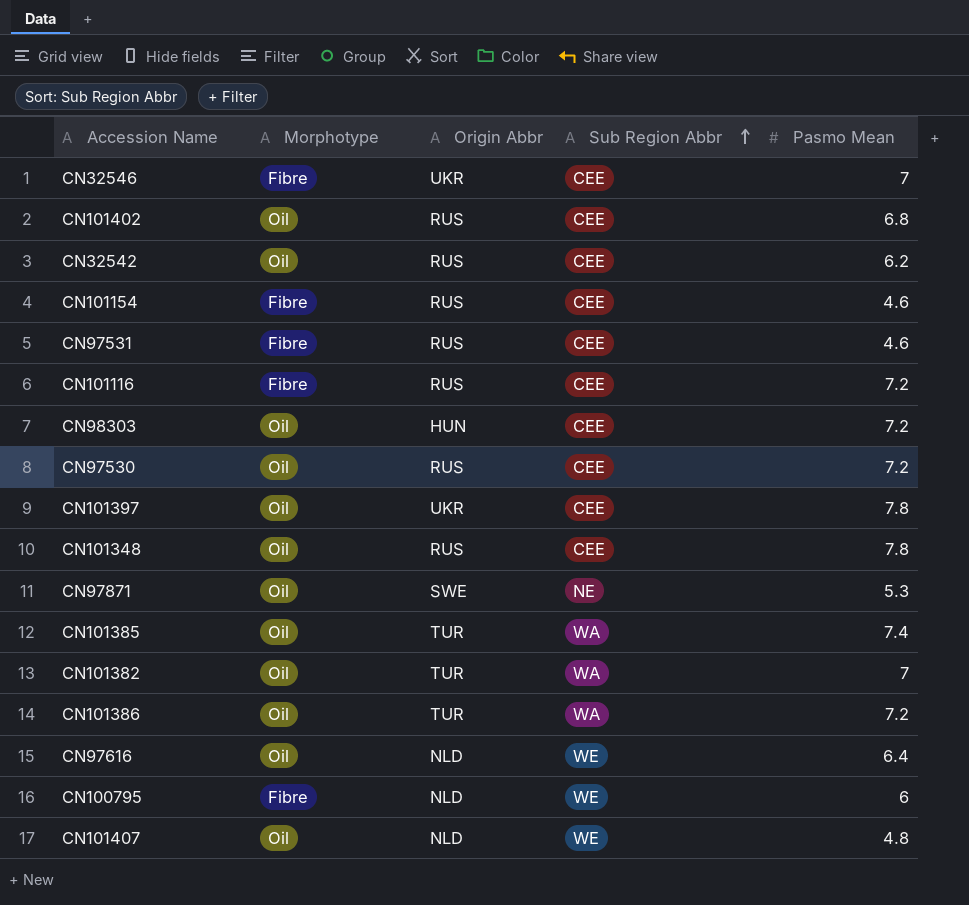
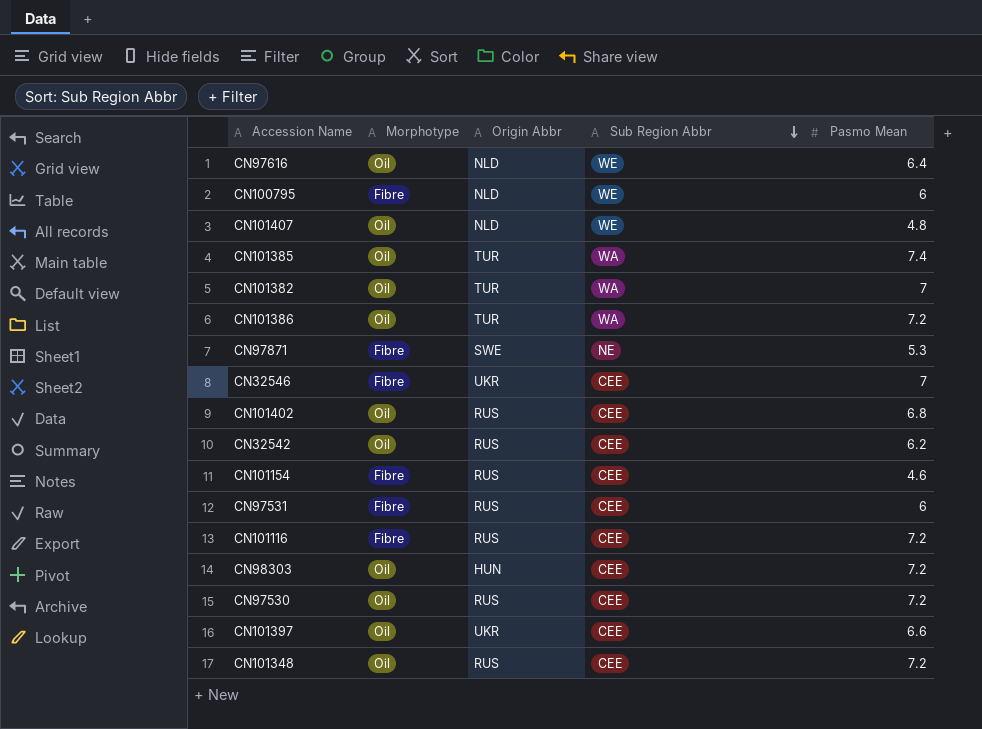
row order: Sub Region Abbr ascending -> Sub Region Abbr descending
CN97871 | Morphotype: Oil -> Fibre
CN97531 | Pasmo Mean: 4.6 -> 6
CN101397 | Pasmo Mean: 7.8 -> 6.6
CN101348 | Pasmo Mean: 7.8 -> 7.2

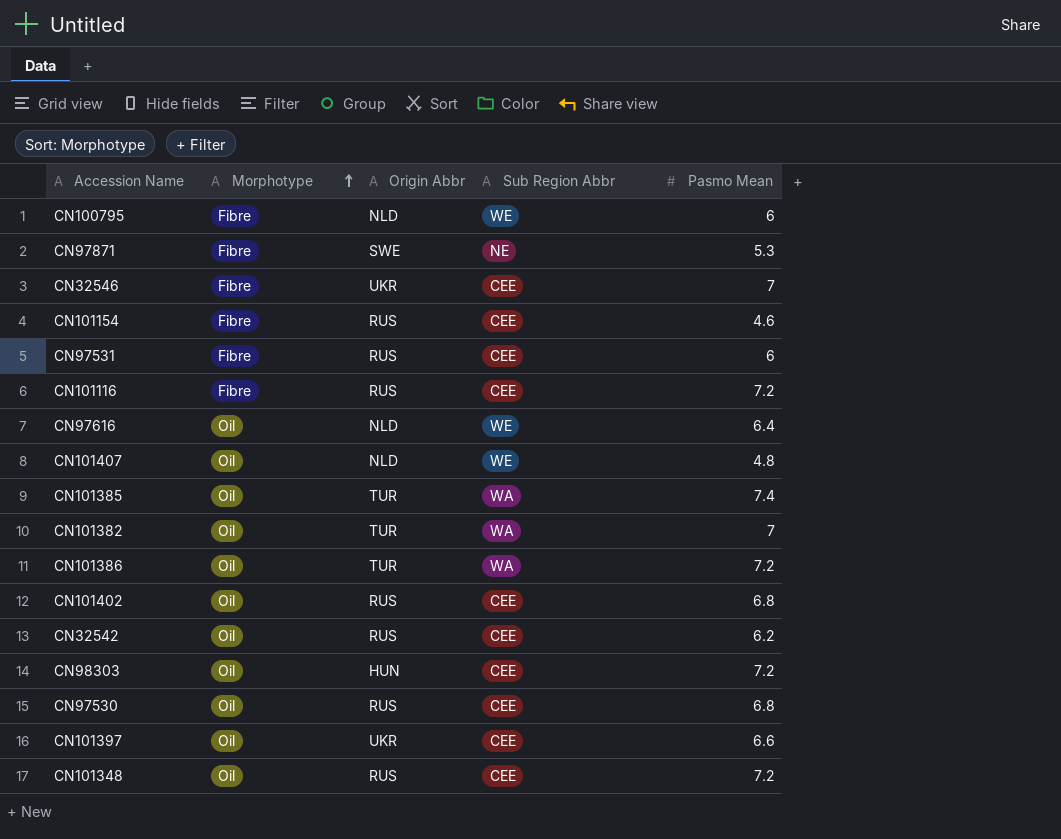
row order: Sub Region Abbr descending -> Morphotype ascending
CN97530 | Pasmo Mean: 7.2 -> 6.8

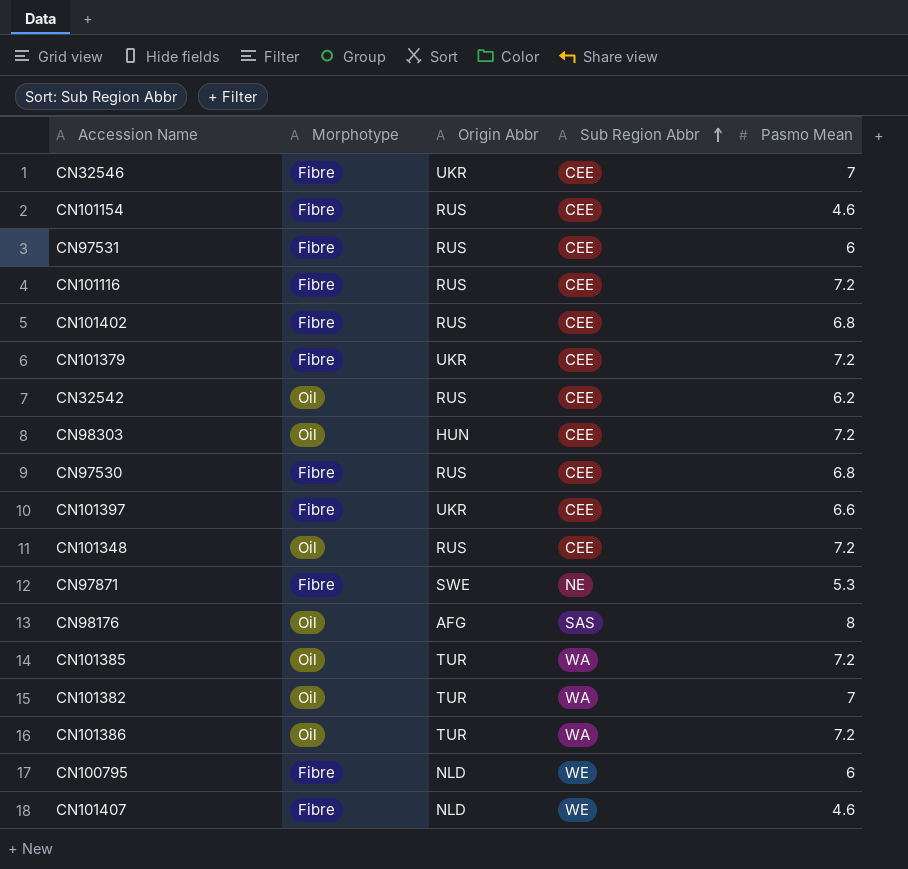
row order: Morphotype ascending -> Sub Region Abbr ascending
row CN97616: Oil | NLD | WE | 6.4 -> none
CN101402 | Morphotype: Oil -> Fibre
row CN101379: none -> Fibre | UKR | CEE | 7.2
CN97530 | Morphotype: Oil -> Fibre
CN101397 | Morphotype: Oil -> Fibre
row CN98176: none -> Oil | AFG | SAS | 8
CN101385 | Pasmo Mean: 7.4 -> 7.2
CN101407 | Morphotype: Oil -> Fibre
CN101407 | Pasmo Mean: 4.8 -> 4.6

